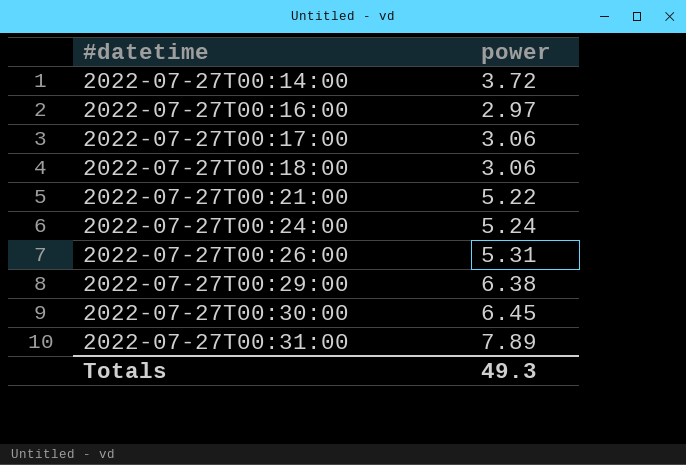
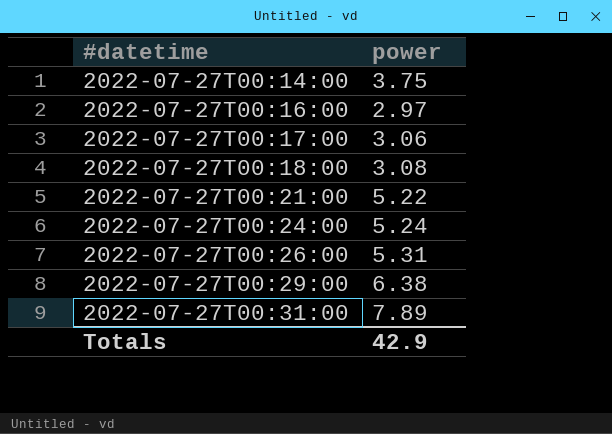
row 2022-07-27T00:30:00: 6.45 -> none
2022-07-27T00:14:00 | power: 3.72 -> 3.75
2022-07-27T00:18:00 | power: 3.06 -> 3.08
Totals | power: 49.3 -> 42.9

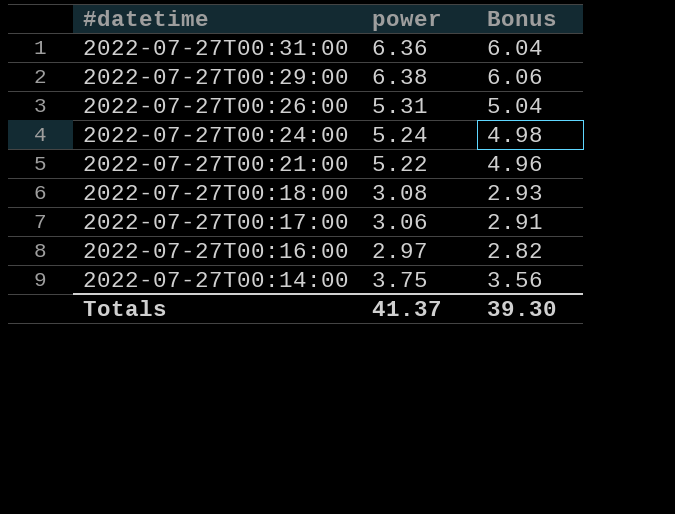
row order: #datetime ascending -> #datetime descending
column Bonus | formula: none -> [power] * 0.95
2022-07-27T00:31:00 | power: 7.89 -> 6.36
Totals | power: 42.9 -> 41.37

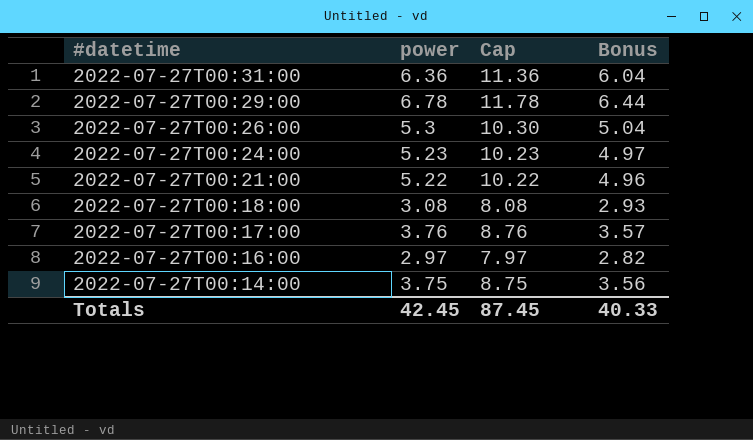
column Cap | formula: none -> [power] + 5
2022-07-27T00:29:00 | power: 6.38 -> 6.78
2022-07-27T00:29:00 | Bonus: 6.06 -> 6.44
2022-07-27T00:26:00 | power: 5.31 -> 5.3
2022-07-27T00:24:00 | power: 5.24 -> 5.23
2022-07-27T00:24:00 | Bonus: 4.98 -> 4.97
2022-07-27T00:17:00 | power: 3.06 -> 3.76
2022-07-27T00:17:00 | Bonus: 2.91 -> 3.57
Totals | power: 41.37 -> 42.45
Totals | Bonus: 39.30 -> 40.33

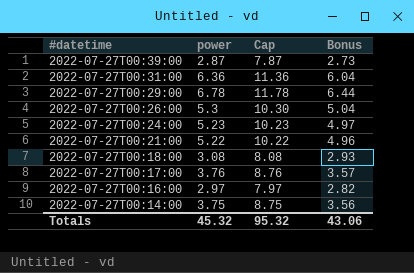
row 2022-07-27T00:39:00: none -> 2.87 | 7.87 | 2.73
Totals | power: 42.45 -> 45.32
Totals | Cap: 87.45 -> 95.32
Totals | Bonus: 40.33 -> 43.06

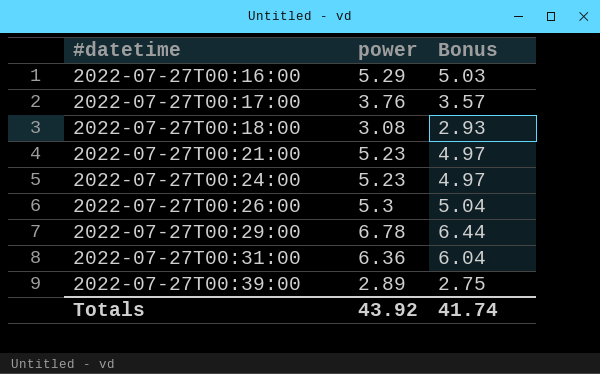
row order: #datetime descending -> #datetime ascending
column Cap | formula: [power] + 5 -> none
row 2022-07-27T00:14:00: 3.75 | 8.75 | 3.56 -> none
2022-07-27T00:16:00 | power: 2.97 -> 5.29
2022-07-27T00:16:00 | Bonus: 2.82 -> 5.03
2022-07-27T00:21:00 | power: 5.22 -> 5.23
2022-07-27T00:21:00 | Bonus: 4.96 -> 4.97
2022-07-27T00:39:00 | power: 2.87 -> 2.89
2022-07-27T00:39:00 | Bonus: 2.73 -> 2.75
Totals | power: 45.32 -> 43.92
Totals | Bonus: 43.06 -> 41.74

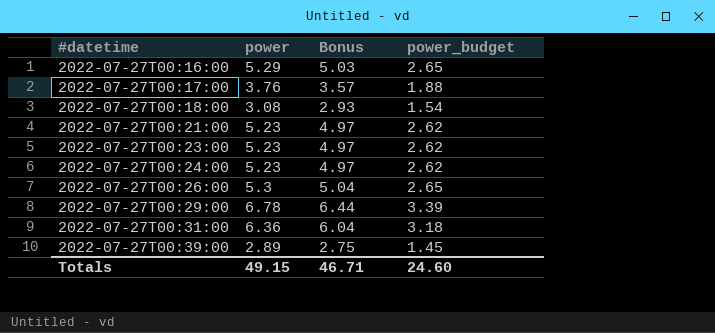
column power_budget | formula: none -> [power] * 0.5
row 2022-07-27T00:23:00: none -> 5.23 | 4.97 | 2.62
Totals | power: 43.92 -> 49.15
Totals | Bonus: 41.74 -> 46.71

